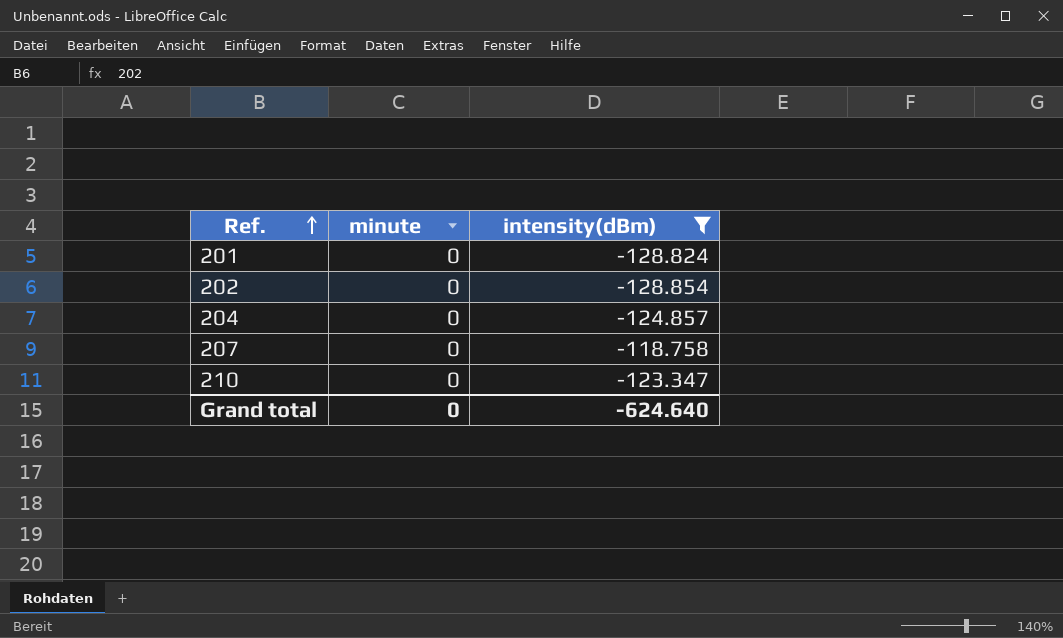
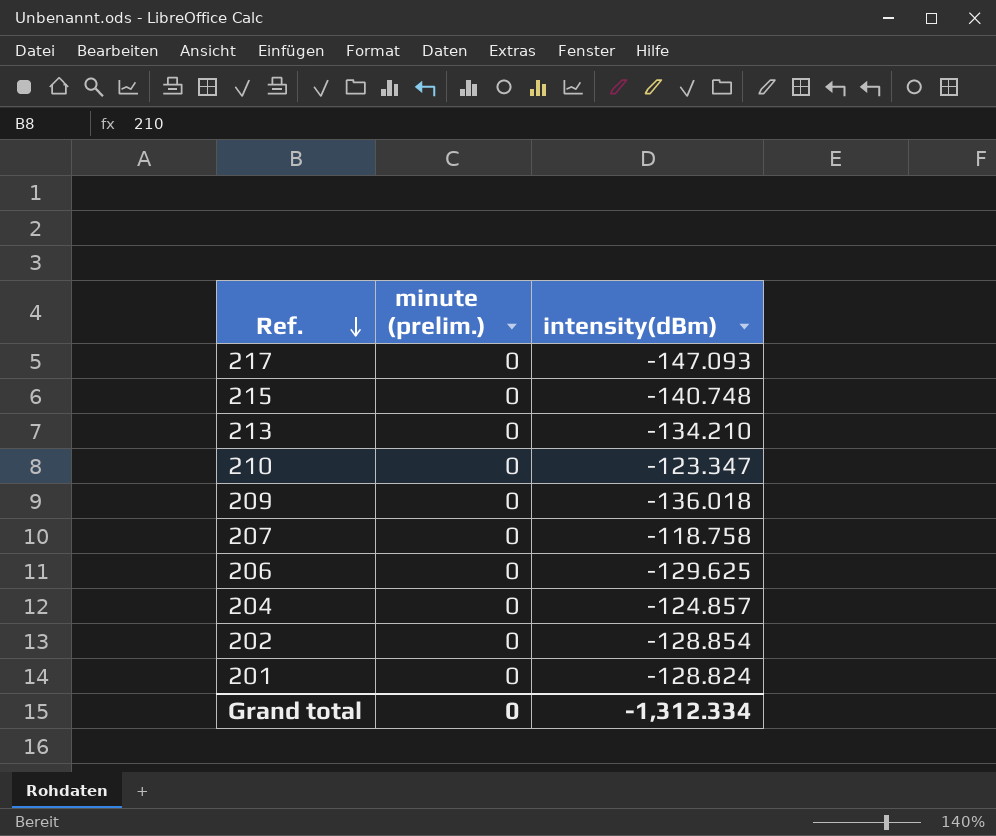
filter: intensity(dBm) >= -128.854 -> none
row order: Ref. ascending -> Ref. descending
column name: minute -> minute (prelim.)
Grand total | intensity(dBm): -624.640 -> -1,312.334

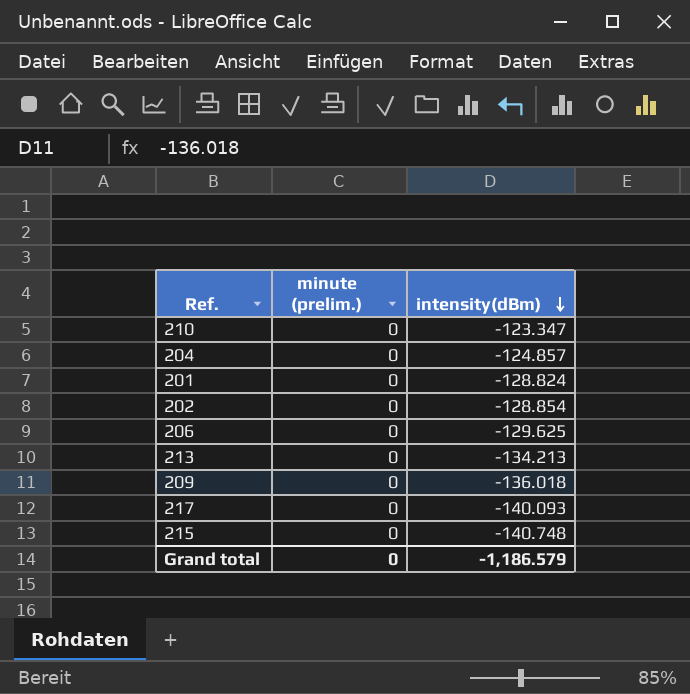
row order: Ref. descending -> intensity(dBm) descending
row 207: 0 | -118.758 -> none
213 | intensity(dBm): -134.210 -> -134.213
217 | intensity(dBm): -147.093 -> -140.093
Grand total | intensity(dBm): -1,312.334 -> -1,186.579

